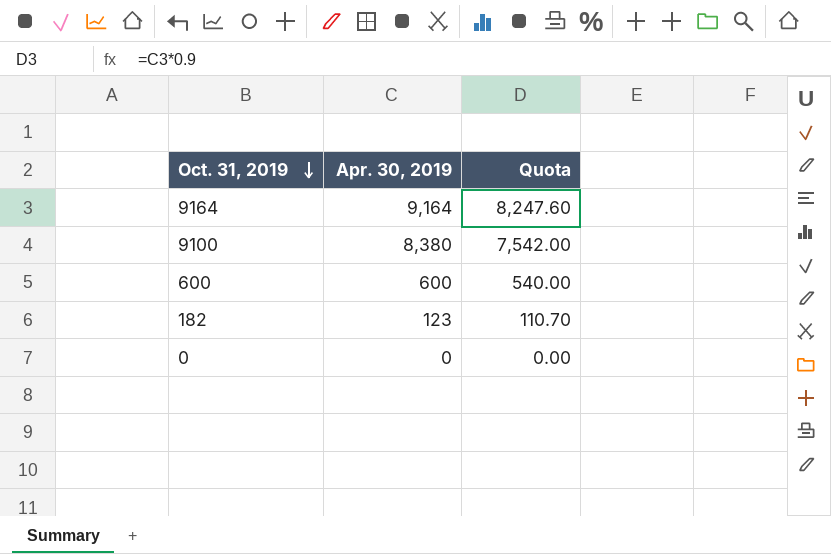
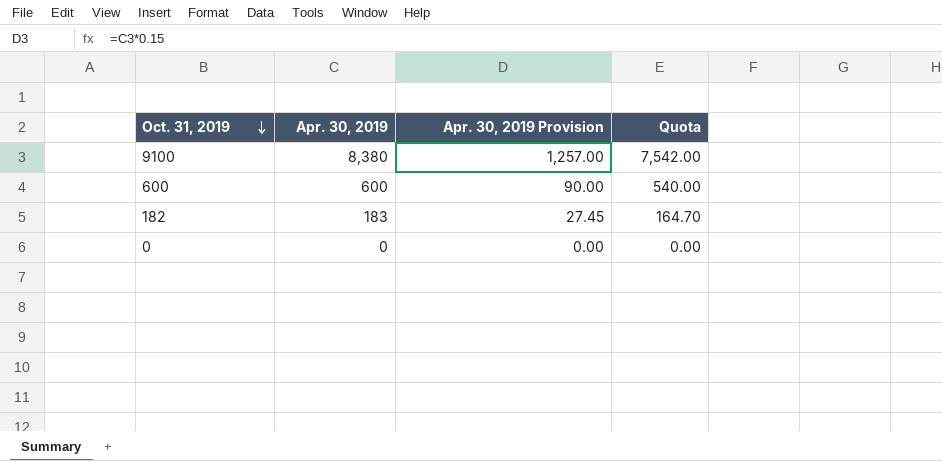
column Apr. 30, 2019 Provision | formula: none -> [Apr. 30, 2019] * 0.15
row 9164: 9,164 | 8,247.60 -> none
182 | Apr. 30, 2019: 123 -> 183
182 | Quota: 110.70 -> 164.70

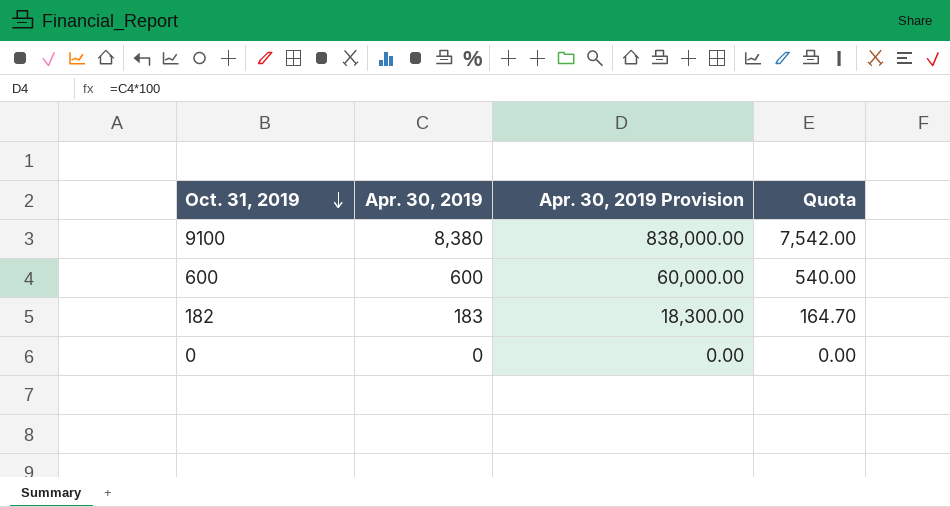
column Apr. 30, 2019 Provision | formula: [Apr. 30, 2019] * 0.15 -> [Apr. 30, 2019] * 100

